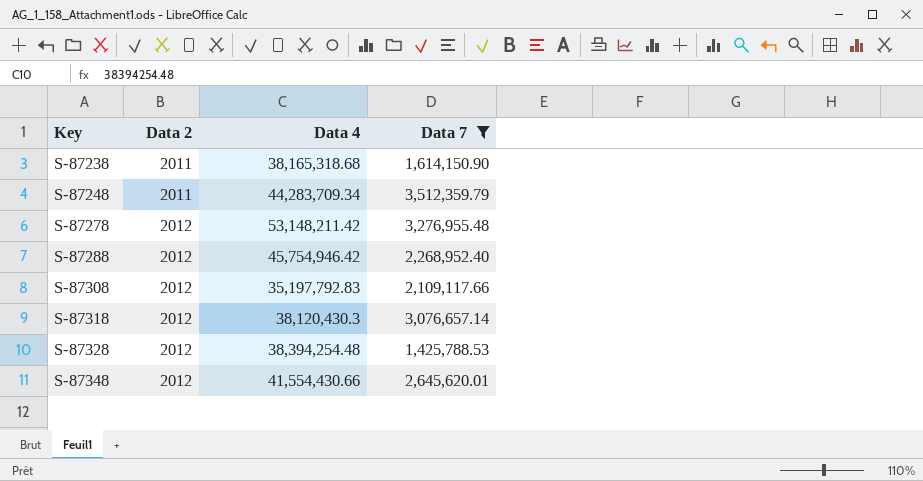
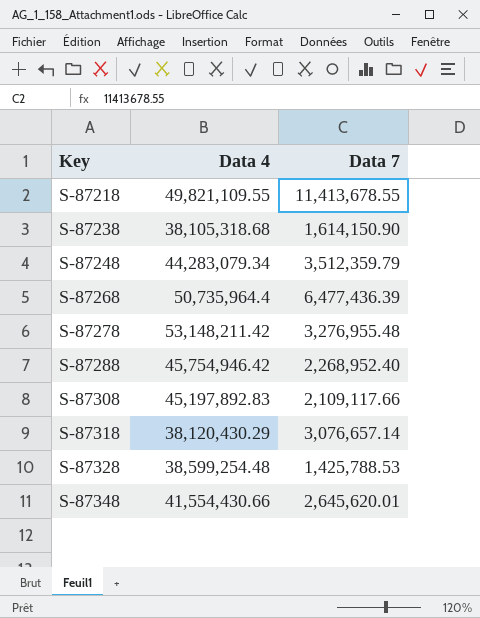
filter: Data 7 <= 3,512,359.79 -> none
column Data 2 | position: 2 -> none
S-87238 | Data 4: 38,165,318.68 -> 38,105,318.68
S-87248 | Data 4: 44,283,709.34 -> 44,283,079.34
S-87308 | Data 4: 35,197,792.83 -> 45,197,892.83
S-87318 | Data 4: 38,120,430.3 -> 38,120,430.29
S-87328 | Data 4: 38,394,254.48 -> 38,599,254.48

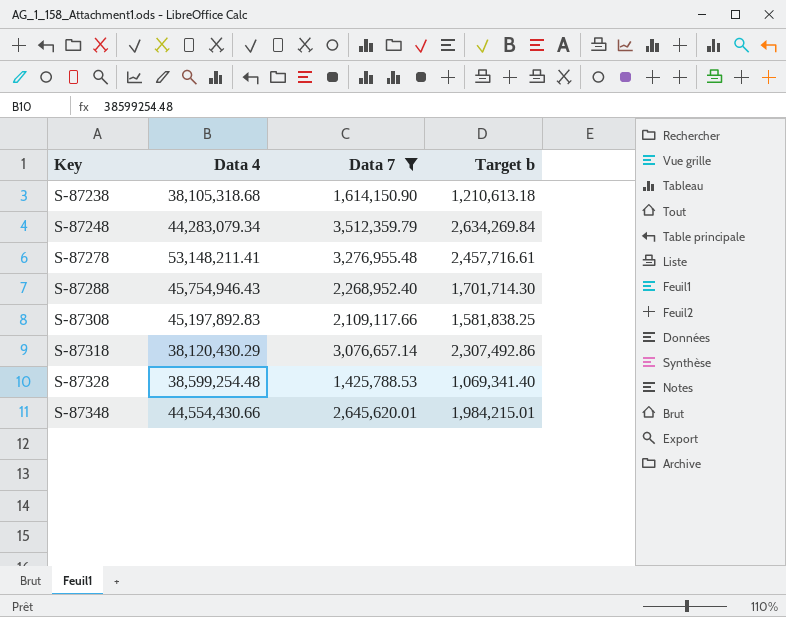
filter: none -> Data 7 <= 3,512,359.79
column Target b | formula: none -> [Data 7] * 0.75
S-87278 | Data 4: 53,148,211.42 -> 53,148,211.41
S-87288 | Data 4: 45,754,946.42 -> 45,754,946.43
S-87348 | Data 4: 41,554,430.66 -> 44,554,430.66

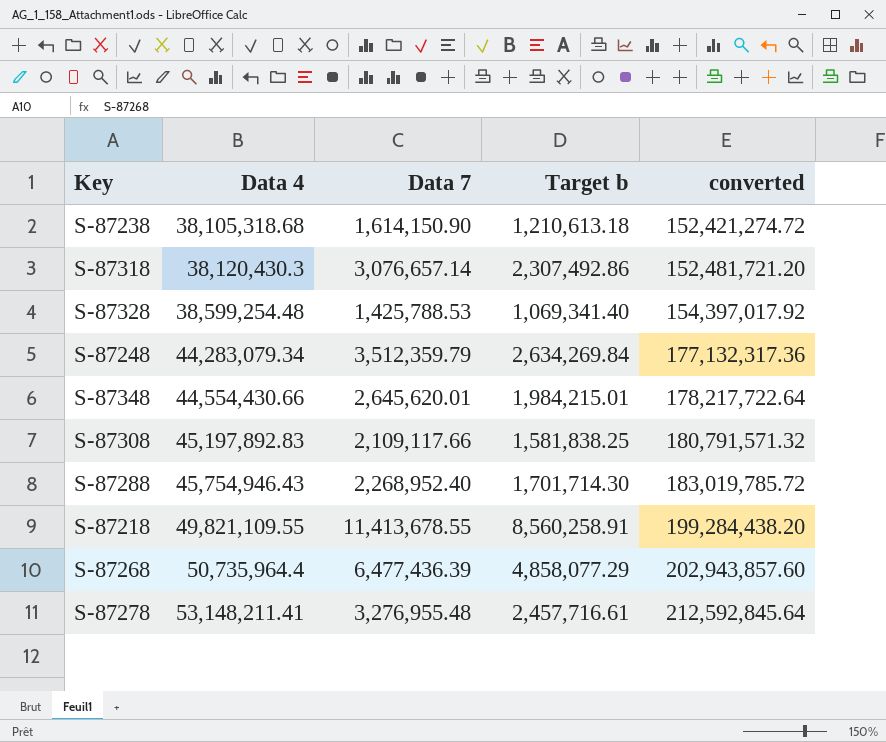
filter: Data 7 <= 3,512,359.79 -> none
row order: Key ascending -> Data 4 ascending
column converted | formula: none -> [Data 4] * 4
S-87318 | Data 4: 38,120,430.29 -> 38,120,430.3

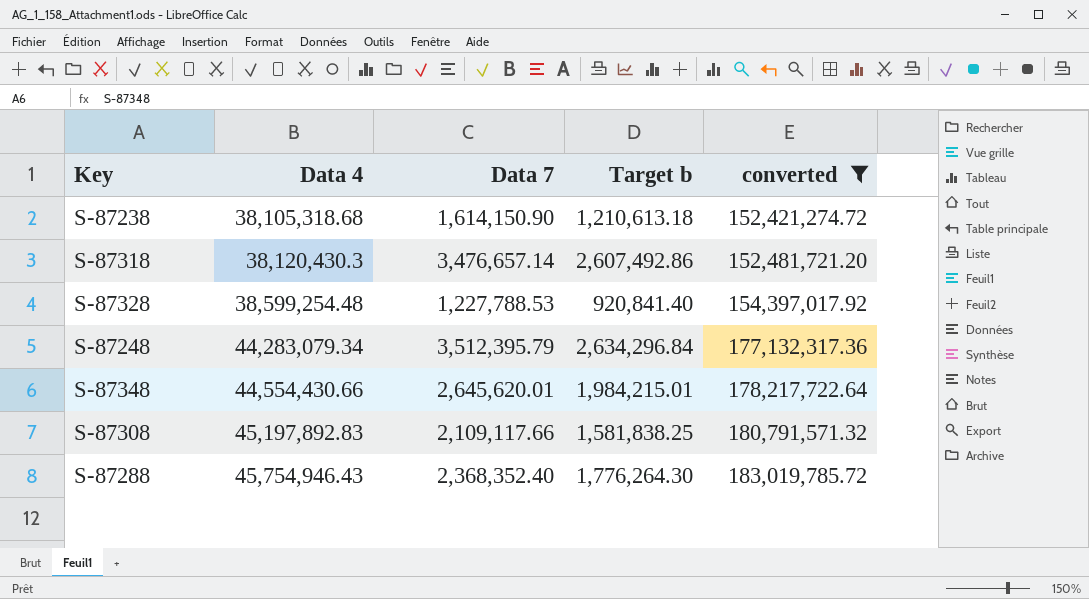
filter: none -> converted <= 183,019,785.72
S-87318 | Data 7: 3,076,657.14 -> 3,476,657.14
S-87318 | Target b: 2,307,492.86 -> 2,607,492.86
S-87328 | Data 7: 1,425,788.53 -> 1,227,788.53
S-87328 | Target b: 1,069,341.40 -> 920,841.40
S-87248 | Data 7: 3,512,359.79 -> 3,512,395.79
S-87248 | Target b: 2,634,269.84 -> 2,634,296.84
S-87288 | Data 7: 2,268,952.40 -> 2,368,352.40
S-87288 | Target b: 1,701,714.30 -> 1,776,264.30

